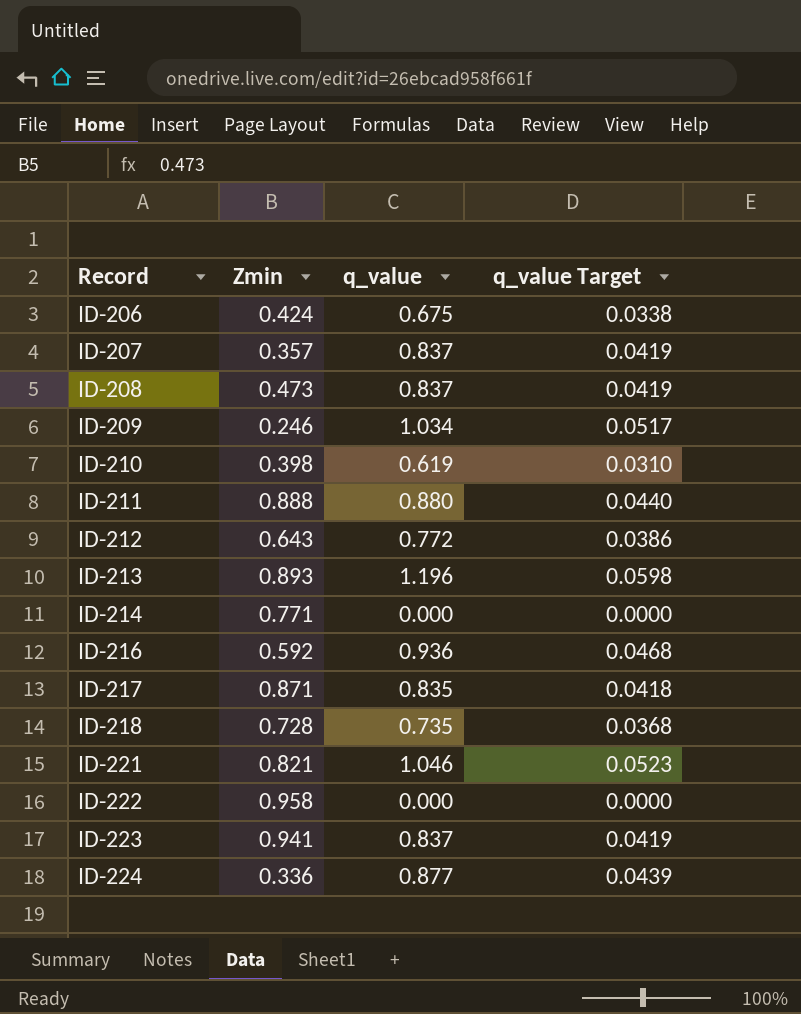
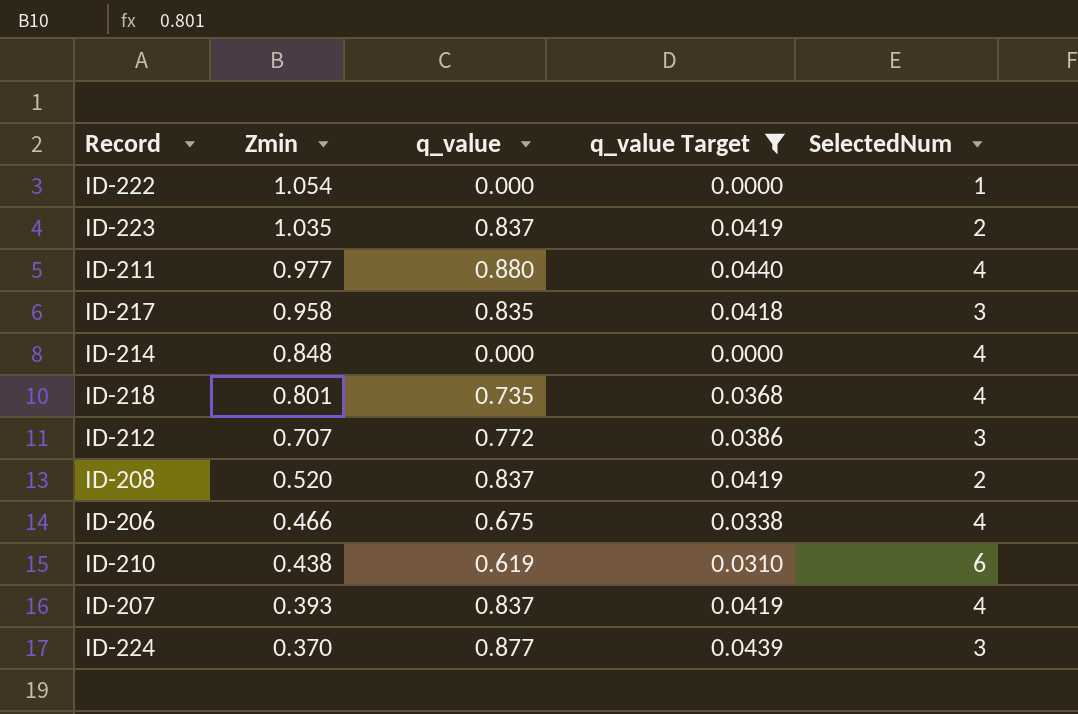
filter: none -> q_value Target <= 0.0440
row order: Record ascending -> Zmin descending
column SelectedNum | position: none -> 5
ID-222 | Zmin: 0.958 -> 1.054
ID-223 | Zmin: 0.941 -> 1.035
ID-211 | Zmin: 0.888 -> 0.977
ID-217 | Zmin: 0.871 -> 0.958
ID-214 | Zmin: 0.771 -> 0.848
ID-218 | Zmin: 0.728 -> 0.801
ID-212 | Zmin: 0.643 -> 0.707
ID-208 | Zmin: 0.473 -> 0.520
ID-206 | Zmin: 0.424 -> 0.466
ID-210 | Zmin: 0.398 -> 0.438
ID-207 | Zmin: 0.357 -> 0.393
ID-224 | Zmin: 0.336 -> 0.370

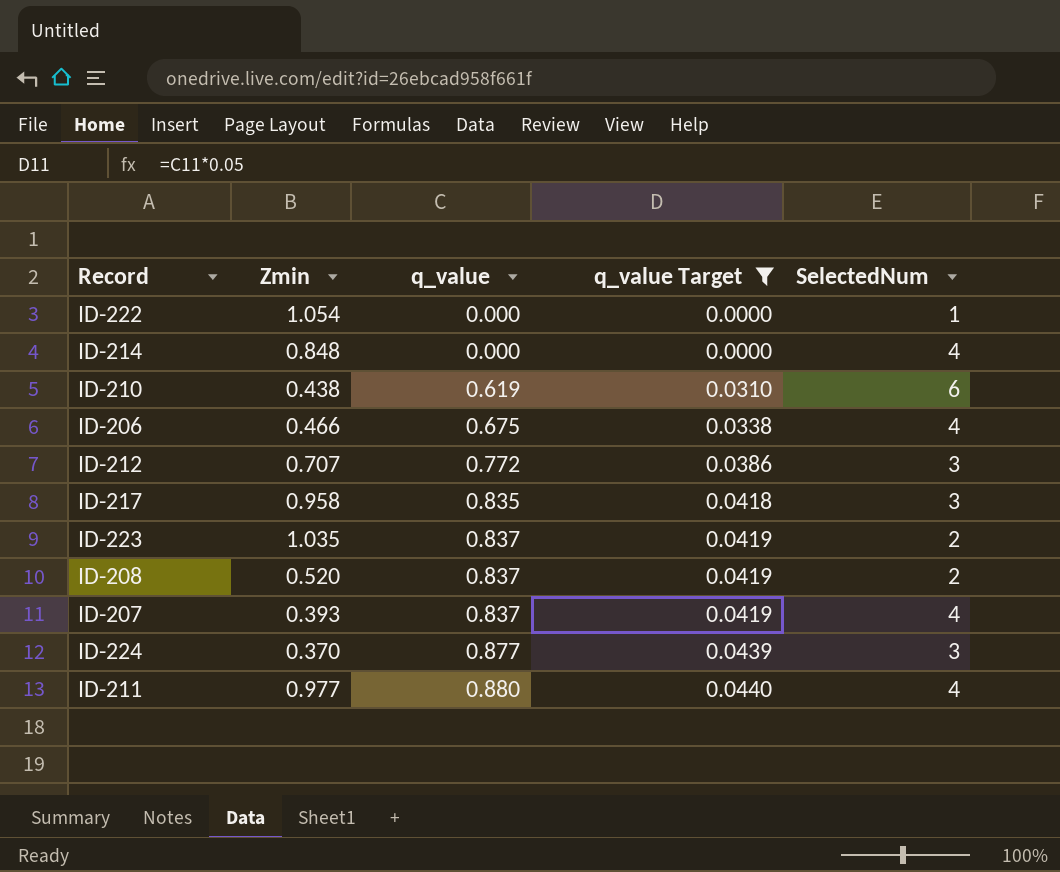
row order: Zmin descending -> q_value ascending
row ID-218: 0.801 | 0.735 | 0.0368 | 4 -> none

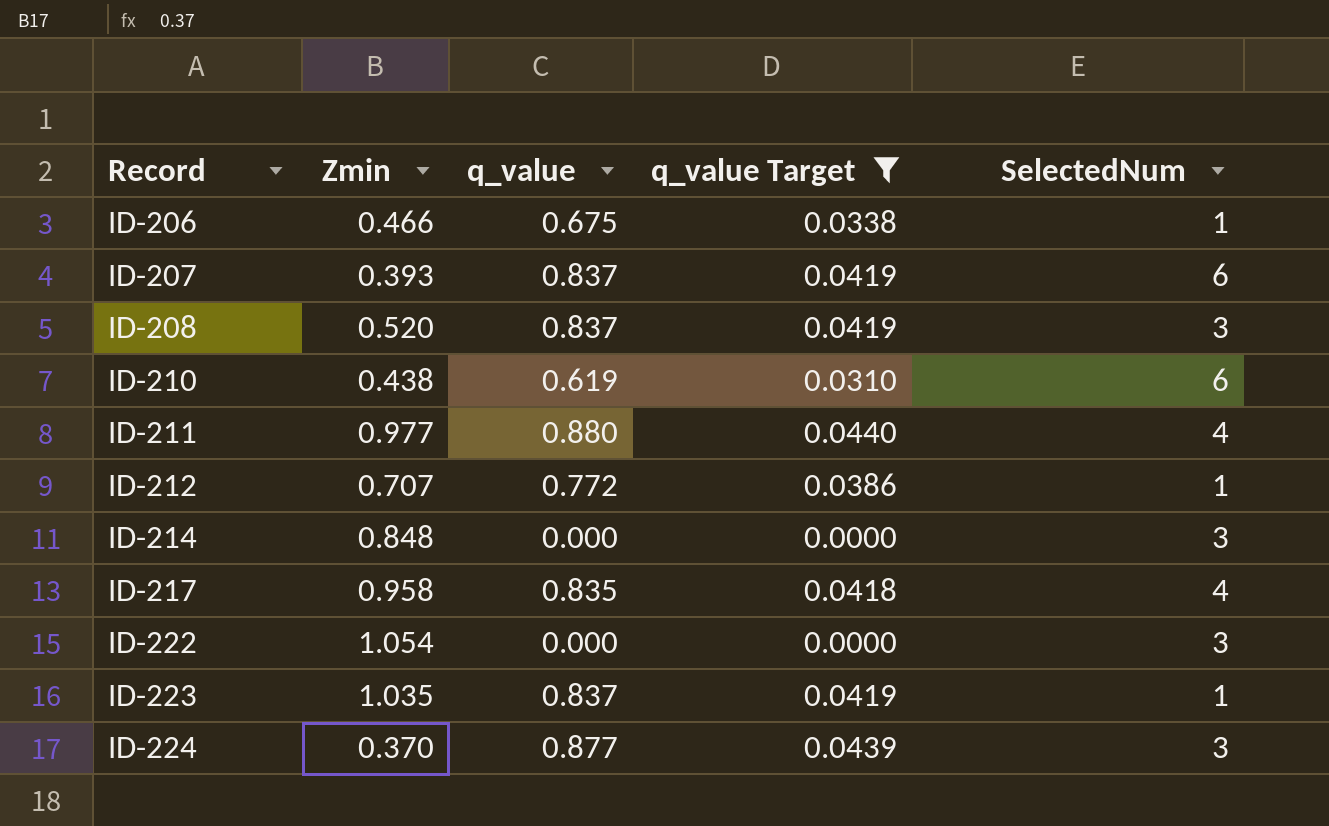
row order: q_value ascending -> Record ascending
ID-206 | SelectedNum: 4 -> 1
ID-207 | SelectedNum: 4 -> 6
ID-208 | SelectedNum: 2 -> 3
ID-212 | SelectedNum: 3 -> 1
ID-214 | SelectedNum: 4 -> 3
ID-217 | SelectedNum: 3 -> 4
ID-222 | SelectedNum: 1 -> 3
ID-223 | SelectedNum: 2 -> 1

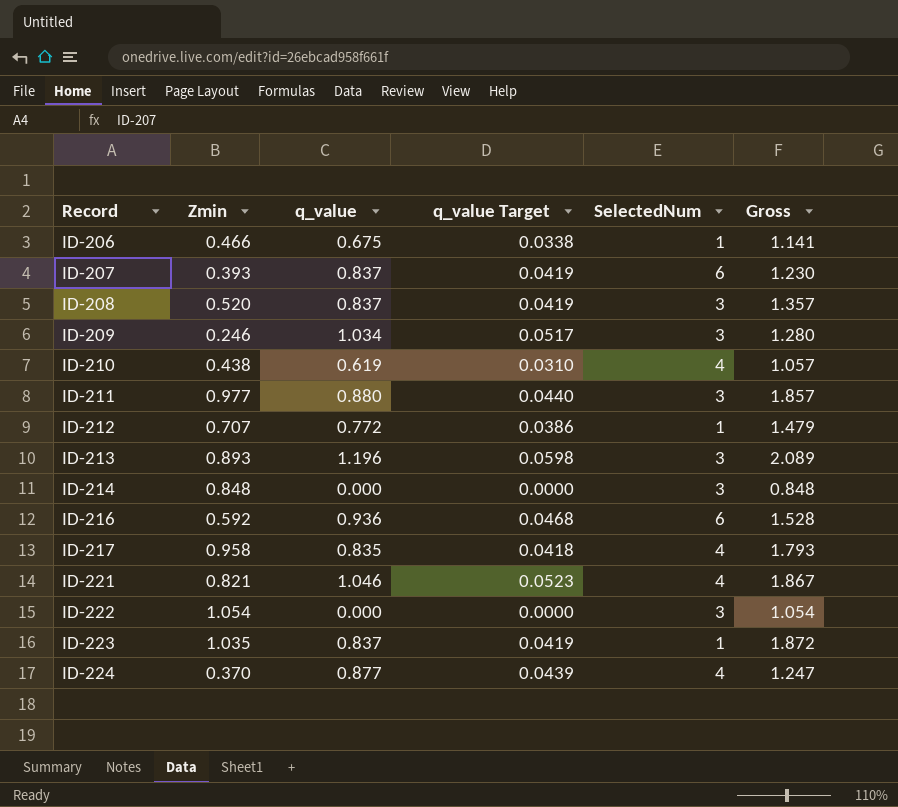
filter: q_value Target <= 0.0440 -> none
column Gross | formula: none -> [Zmin] + [q_value]
ID-210 | SelectedNum: 6 -> 4
ID-211 | SelectedNum: 4 -> 3
ID-224 | SelectedNum: 3 -> 4

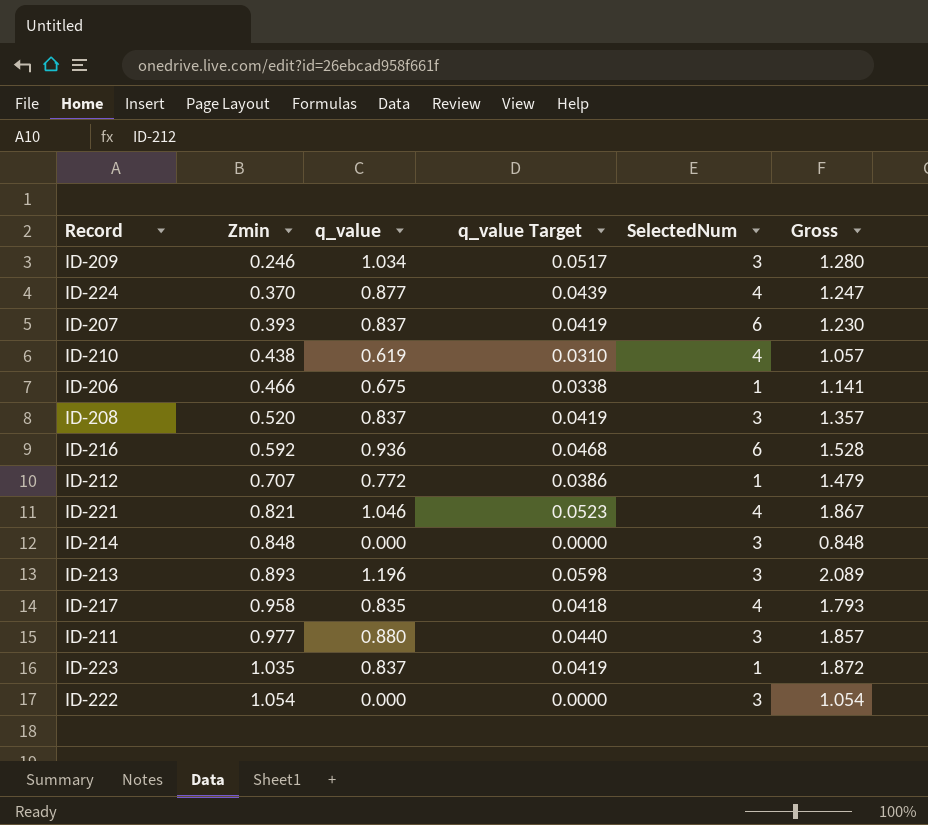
row order: Record ascending -> Zmin ascending

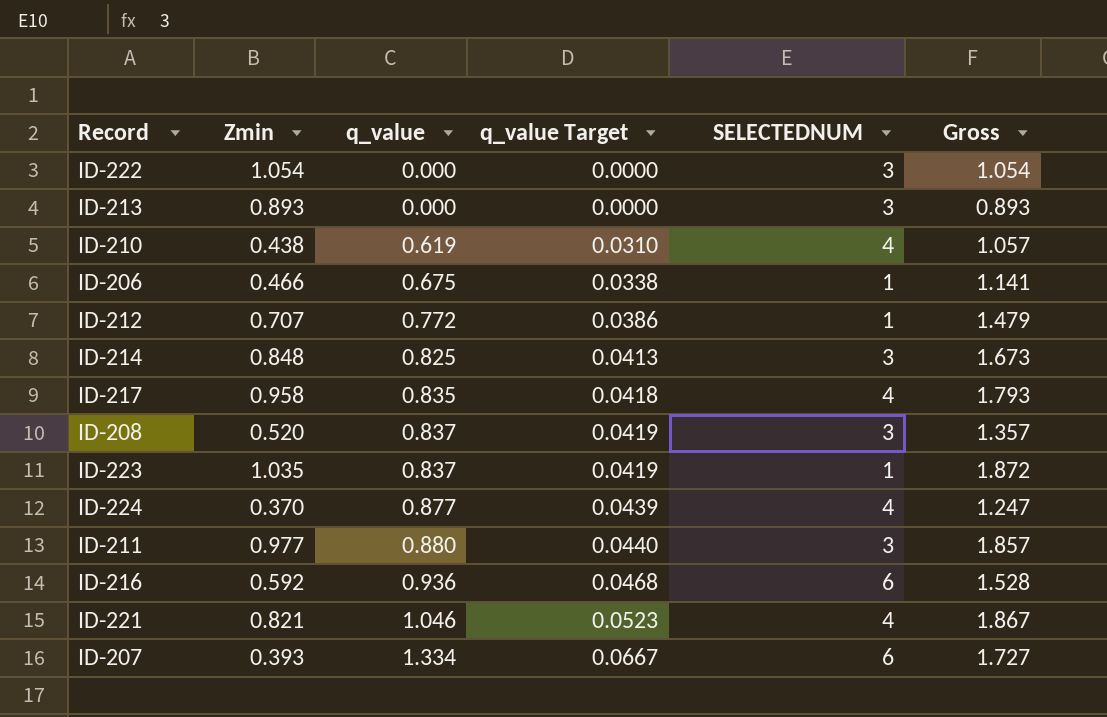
row order: Zmin ascending -> q_value ascending
column name: SelectedNum -> SELECTEDNUM
row ID-209: 0.246 | 1.034 | 0.0517 | 3 | 1.280 -> none
ID-213 | q_value: 1.196 -> 0.000
ID-213 | q_value Target: 0.0598 -> 0.0000
ID-213 | Gross: 2.089 -> 0.893
ID-214 | q_value: 0.000 -> 0.825
ID-214 | q_value Target: 0.0000 -> 0.0413
ID-214 | Gross: 0.848 -> 1.673
ID-207 | q_value: 0.837 -> 1.334
ID-207 | q_value Target: 0.0419 -> 0.0667
ID-207 | Gross: 1.230 -> 1.727

